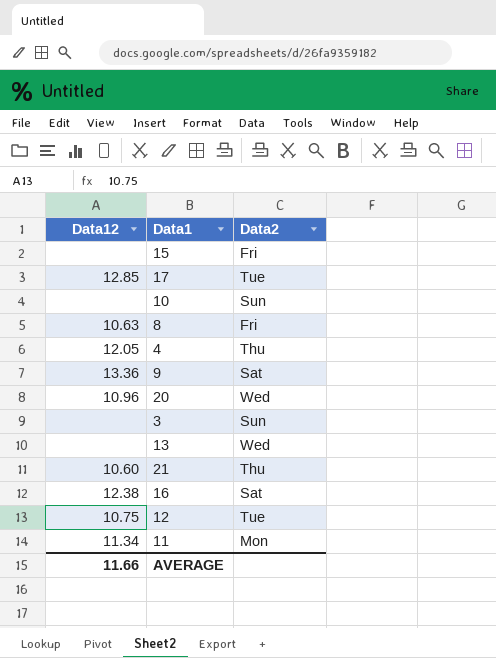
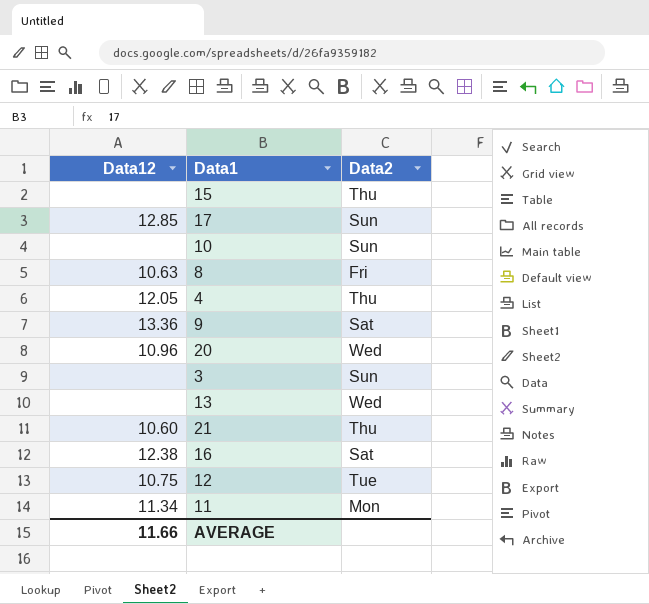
15 | Data2: Fri -> Thu
17 | Data2: Tue -> Sun

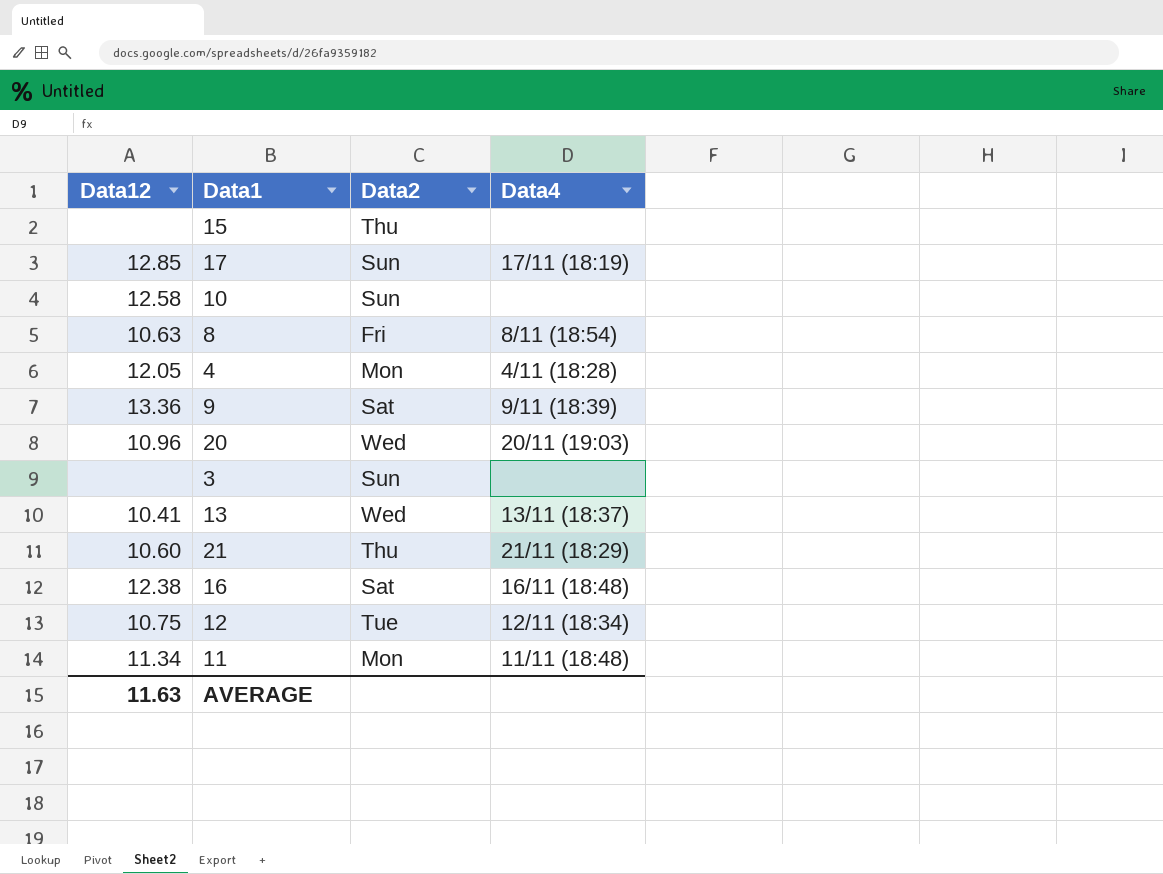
column Data4 | position: none -> 4
10 | Data12: none -> 12.58
4 | Data2: Thu -> Mon
13 | Data12: none -> 10.41
AVERAGE | Data12: 11.66 -> 11.63

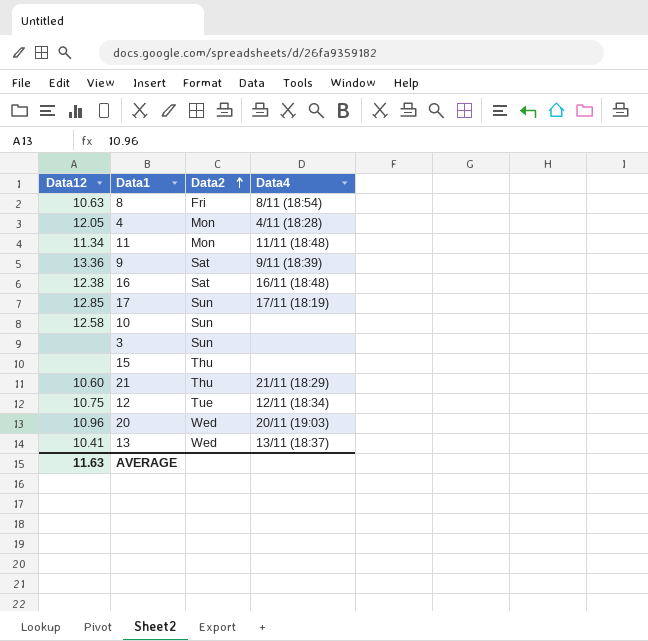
row order: none -> Data2 ascending

